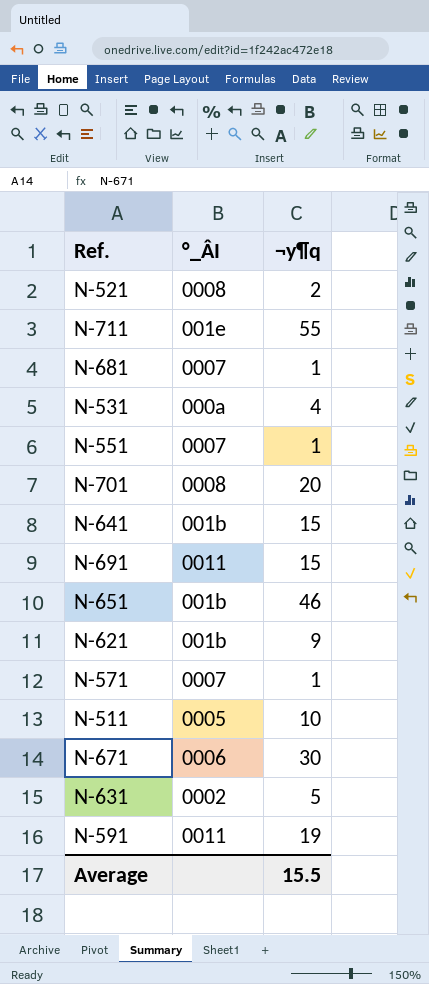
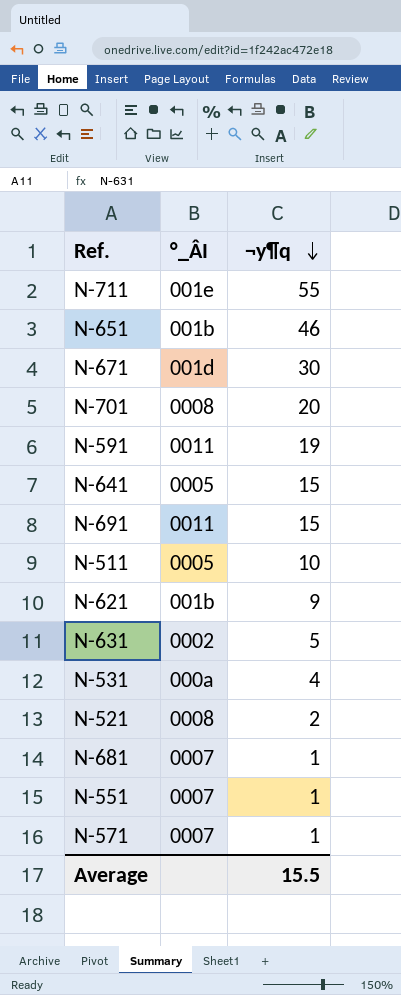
row order: none -> ¬y¶q descending
N-671 | °_ÂI: 0006 -> 001d
N-641 | °_ÂI: 001b -> 0005

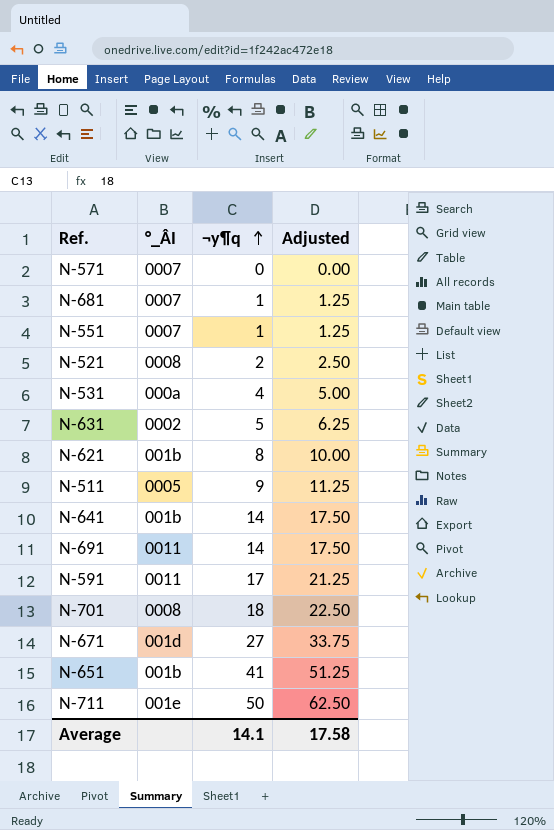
row order: ¬y¶q descending -> ¬y¶q ascending
column Adjusted | formula: none -> [¬y¶q] * 1.25
N-571 | ¬y¶q: 1 -> 0
N-621 | ¬y¶q: 9 -> 8
N-511 | ¬y¶q: 10 -> 9
N-641 | °_ÂI: 0005 -> 001b
N-641 | ¬y¶q: 15 -> 14
N-691 | ¬y¶q: 15 -> 14
N-591 | ¬y¶q: 19 -> 17
N-701 | ¬y¶q: 20 -> 18
N-671 | ¬y¶q: 30 -> 27
N-651 | ¬y¶q: 46 -> 41
N-711 | ¬y¶q: 55 -> 50
Average | ¬y¶q: 15.5 -> 14.1

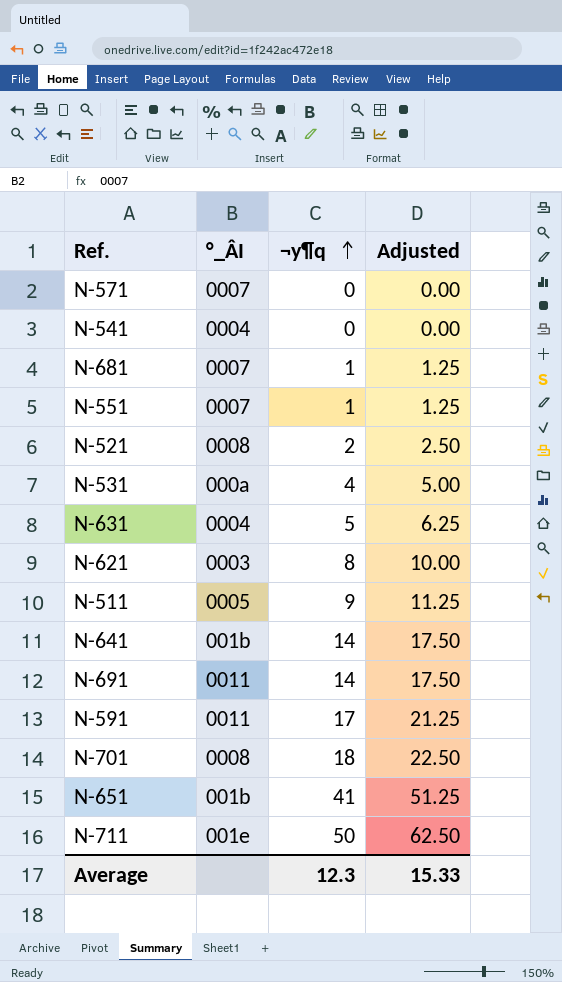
row N-671: 001d | 27 | 33.75 -> none
row N-541: none -> 0004 | 0 | 0.00
N-631 | °_ÂI: 0002 -> 0004
N-621 | °_ÂI: 001b -> 0003
Average | ¬y¶q: 14.1 -> 12.3
Average | Adjusted: 17.58 -> 15.33

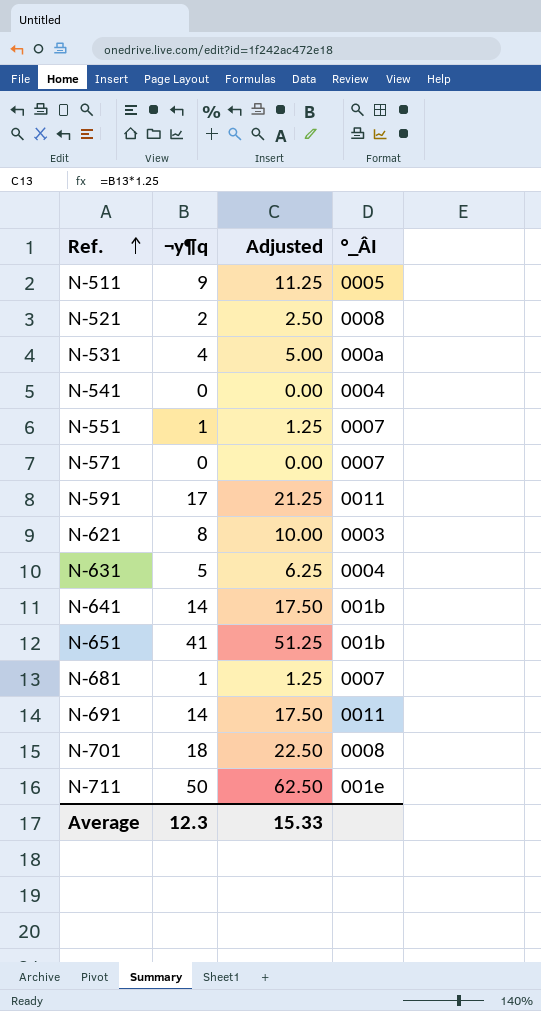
row order: ¬y¶q ascending -> Ref. ascending
column °_ÂI | position: 2 -> 4

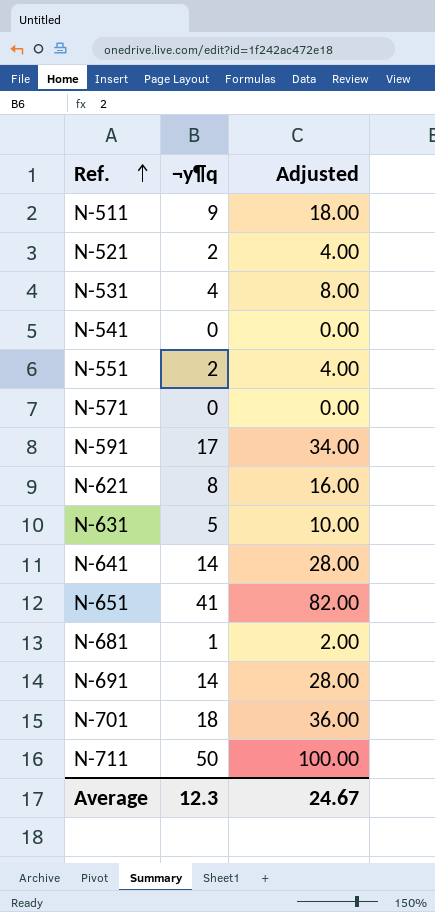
column °_ÂI | position: 4 -> none
column Adjusted | formula: [¬y¶q] * 1.25 -> [¬y¶q] * 2
N-551 | ¬y¶q: 1 -> 2
Average | Adjusted: 15.33 -> 24.67

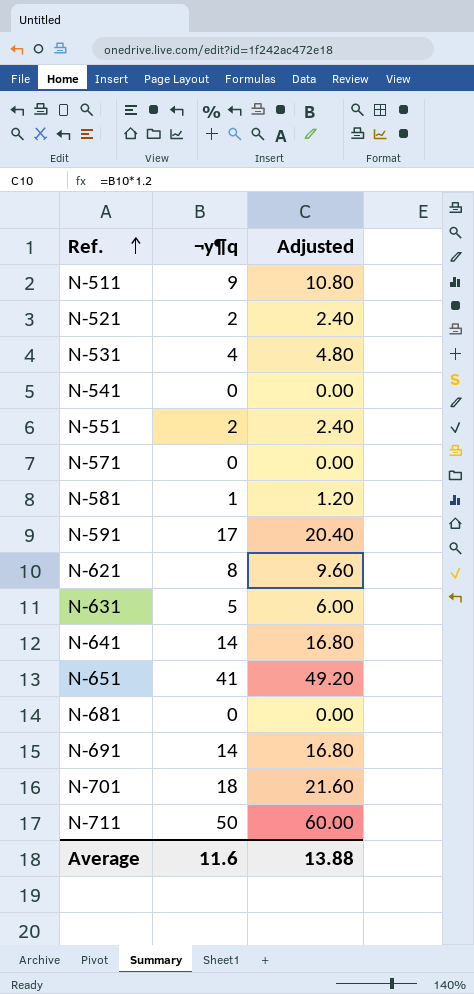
column Adjusted | formula: [¬y¶q] * 2 -> [¬y¶q] * 1.2
row N-581: none -> 1 | 1.20
N-681 | ¬y¶q: 1 -> 0
Average | ¬y¶q: 12.3 -> 11.6
Average | Adjusted: 24.67 -> 13.88

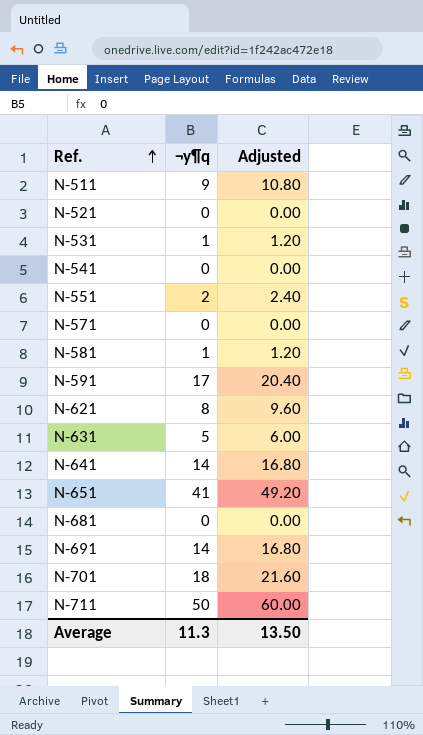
N-521 | ¬y¶q: 2 -> 0
N-521 | Adjusted: 2.40 -> 0.00
N-531 | ¬y¶q: 4 -> 1
N-531 | Adjusted: 4.80 -> 1.20
Average | ¬y¶q: 11.6 -> 11.3
Average | Adjusted: 13.88 -> 13.50

